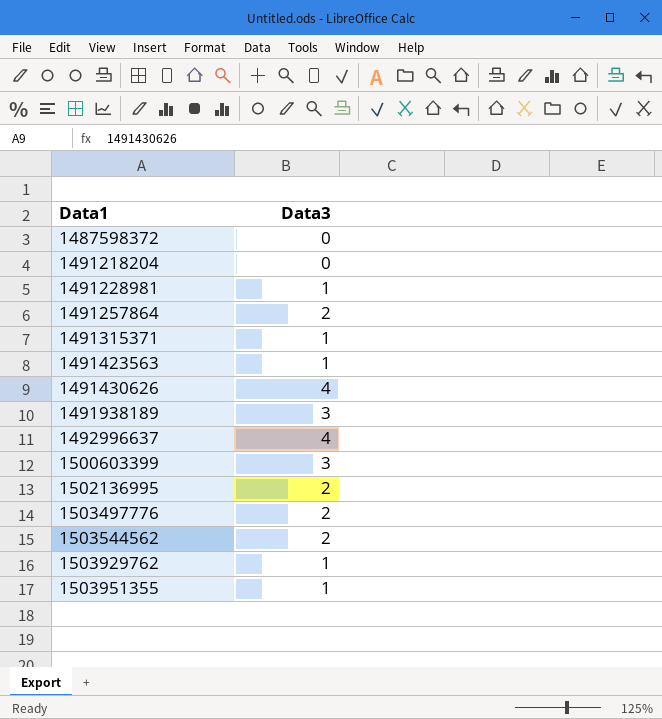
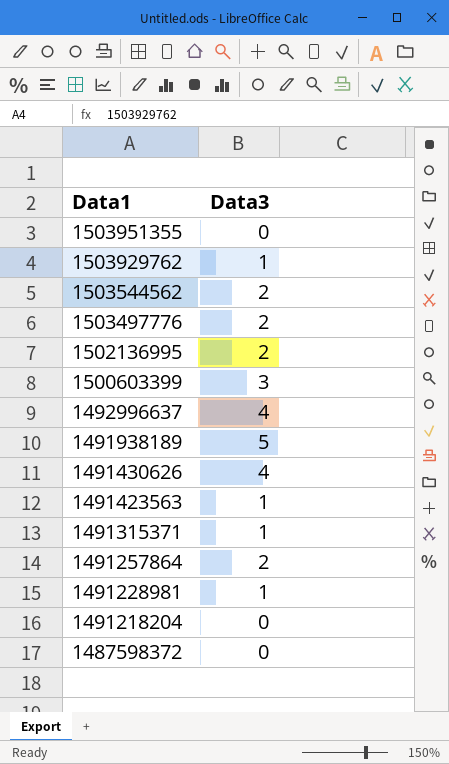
row order: Data1 ascending -> Data1 descending
1503951355 | Data3: 1 -> 0
1491938189 | Data3: 3 -> 5

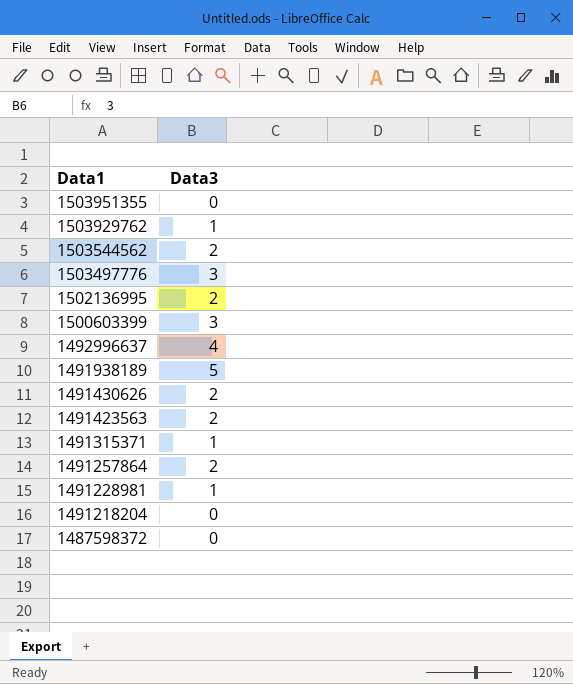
1503497776 | Data3: 2 -> 3
1491430626 | Data3: 4 -> 2
1491423563 | Data3: 1 -> 2

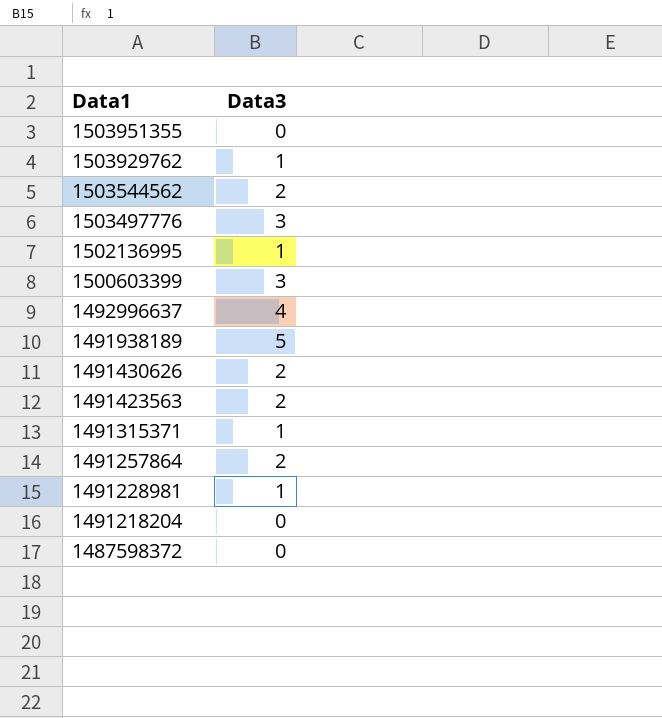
1502136995 | Data3: 2 -> 1

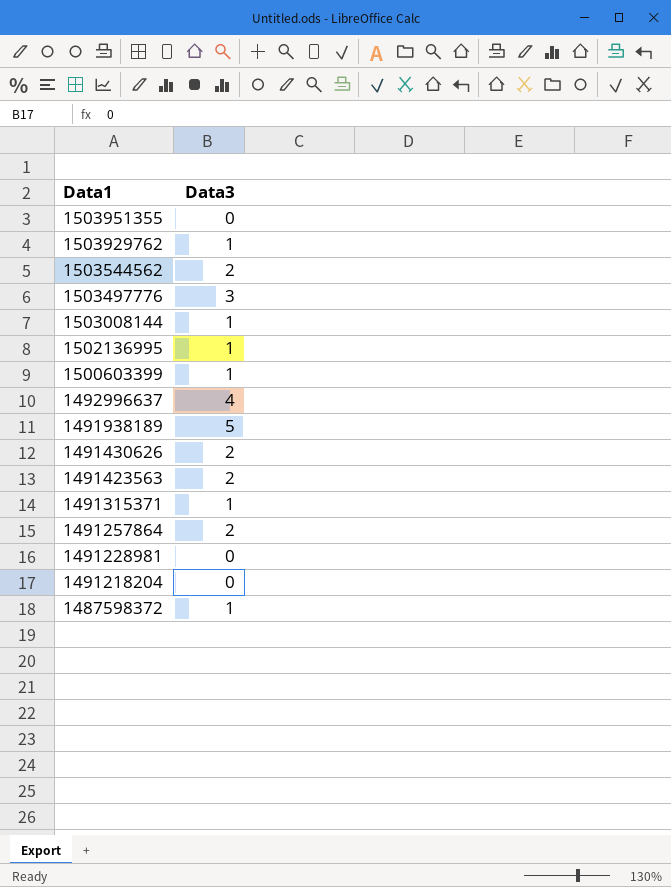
row 1503008144: none -> 1
1500603399 | Data3: 3 -> 1
1491228981 | Data3: 1 -> 0
1487598372 | Data3: 0 -> 1

